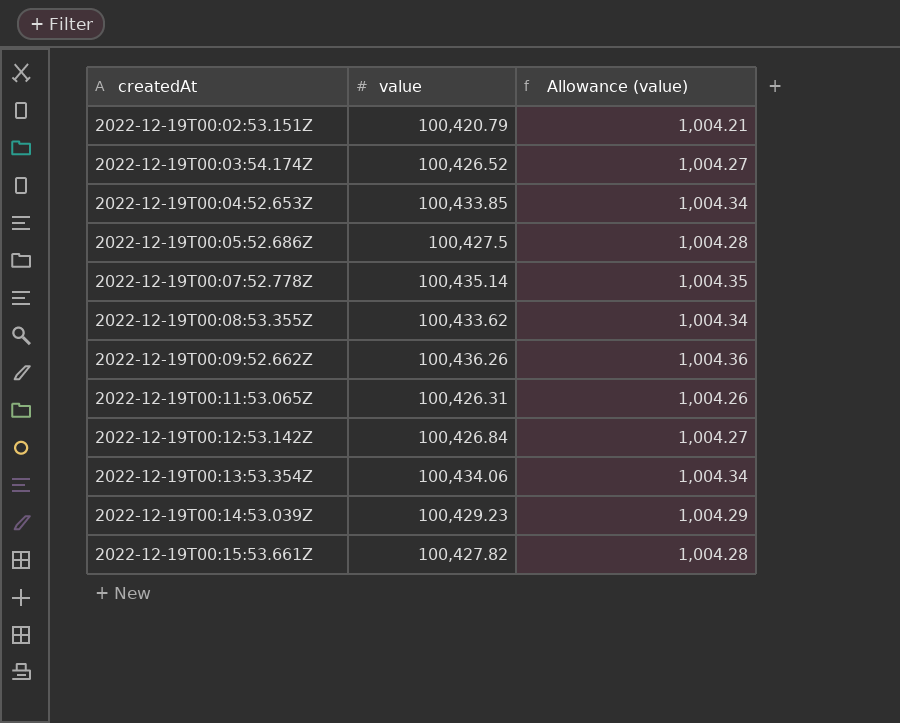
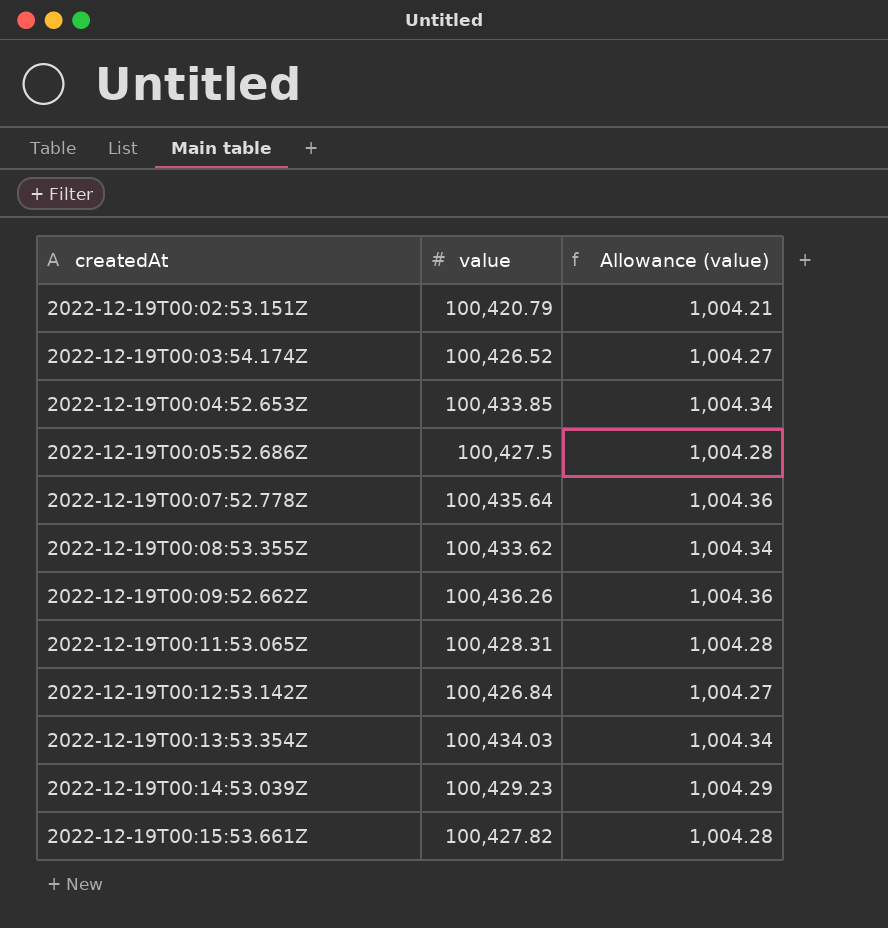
2022-12-19T00:07:52.778Z | value: 100,435.14 -> 100,435.64
2022-12-19T00:07:52.778Z | Allowance (value): 1,004.35 -> 1,004.36
2022-12-19T00:11:53.065Z | value: 100,426.31 -> 100,428.31
2022-12-19T00:11:53.065Z | Allowance (value): 1,004.26 -> 1,004.28
2022-12-19T00:13:53.354Z | value: 100,434.06 -> 100,434.03

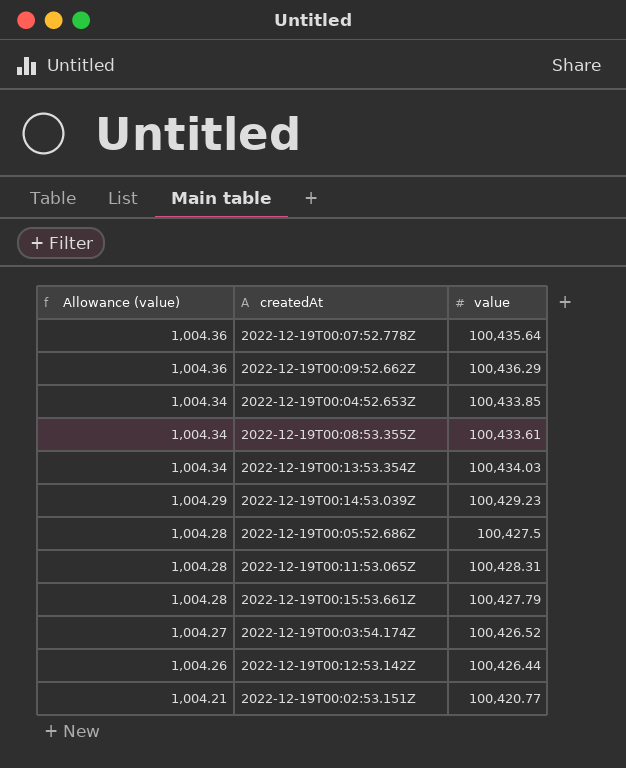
row order: createdAt ascending -> Allowance (value) descending
column Allowance (value) | position: 3 -> 1
2022-12-19T00:09:52.662Z | value: 100,436.26 -> 100,436.29
2022-12-19T00:08:53.355Z | value: 100,433.62 -> 100,433.61
2022-12-19T00:15:53.661Z | value: 100,427.82 -> 100,427.79
2022-12-19T00:12:53.142Z | Allowance (value): 1,004.27 -> 1,004.26
2022-12-19T00:12:53.142Z | value: 100,426.84 -> 100,426.44
2022-12-19T00:02:53.151Z | value: 100,420.79 -> 100,420.77

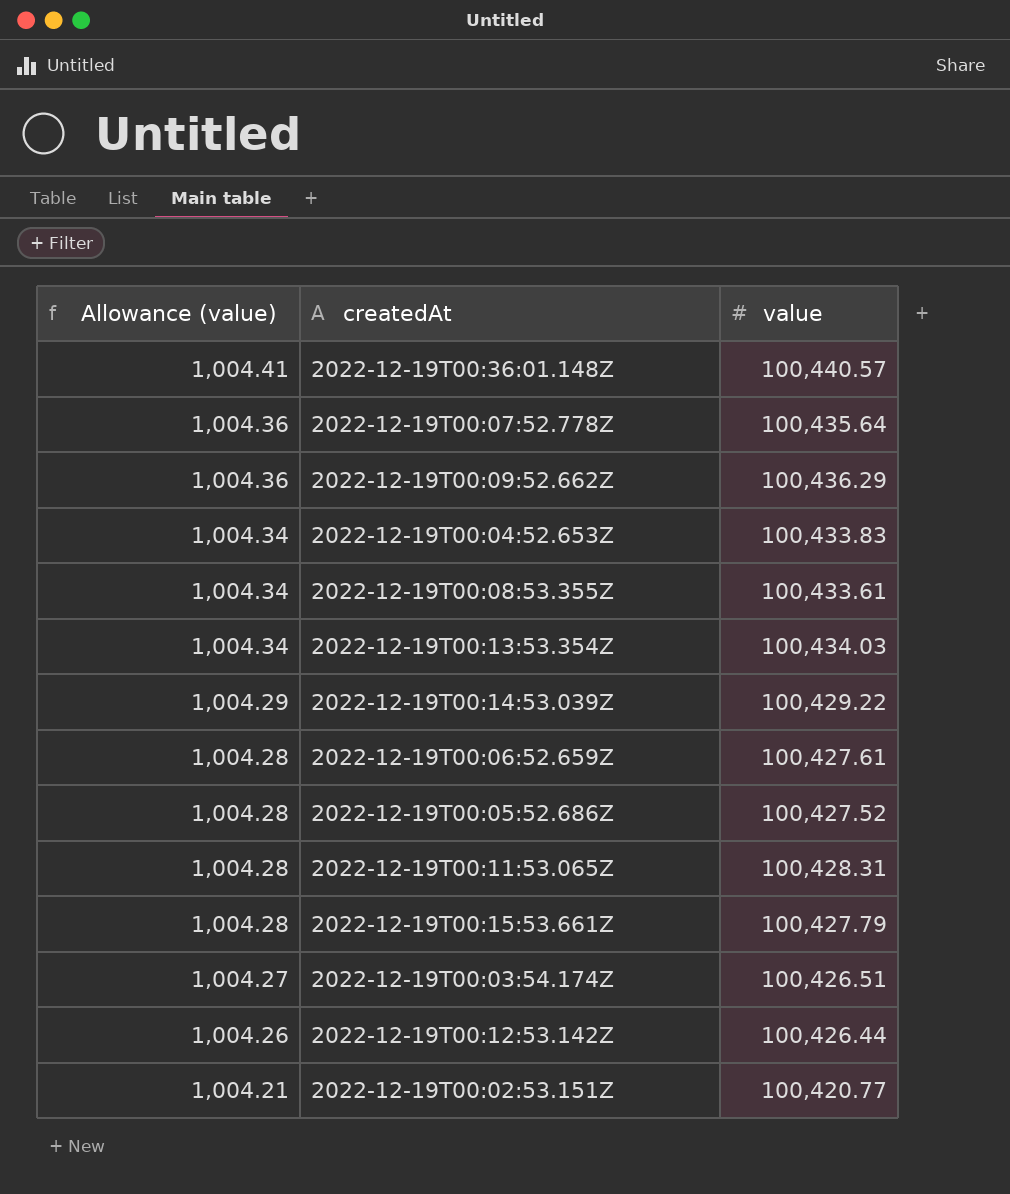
row 2022-12-19T00:36:01.148Z: none -> 1,004.41 | 100,440.57
2022-12-19T00:04:52.653Z | value: 100,433.85 -> 100,433.83
2022-12-19T00:14:53.039Z | value: 100,429.23 -> 100,429.22
row 2022-12-19T00:06:52.659Z: none -> 1,004.28 | 100,427.61
2022-12-19T00:05:52.686Z | value: 100,427.5 -> 100,427.52
2022-12-19T00:03:54.174Z | value: 100,426.52 -> 100,426.51

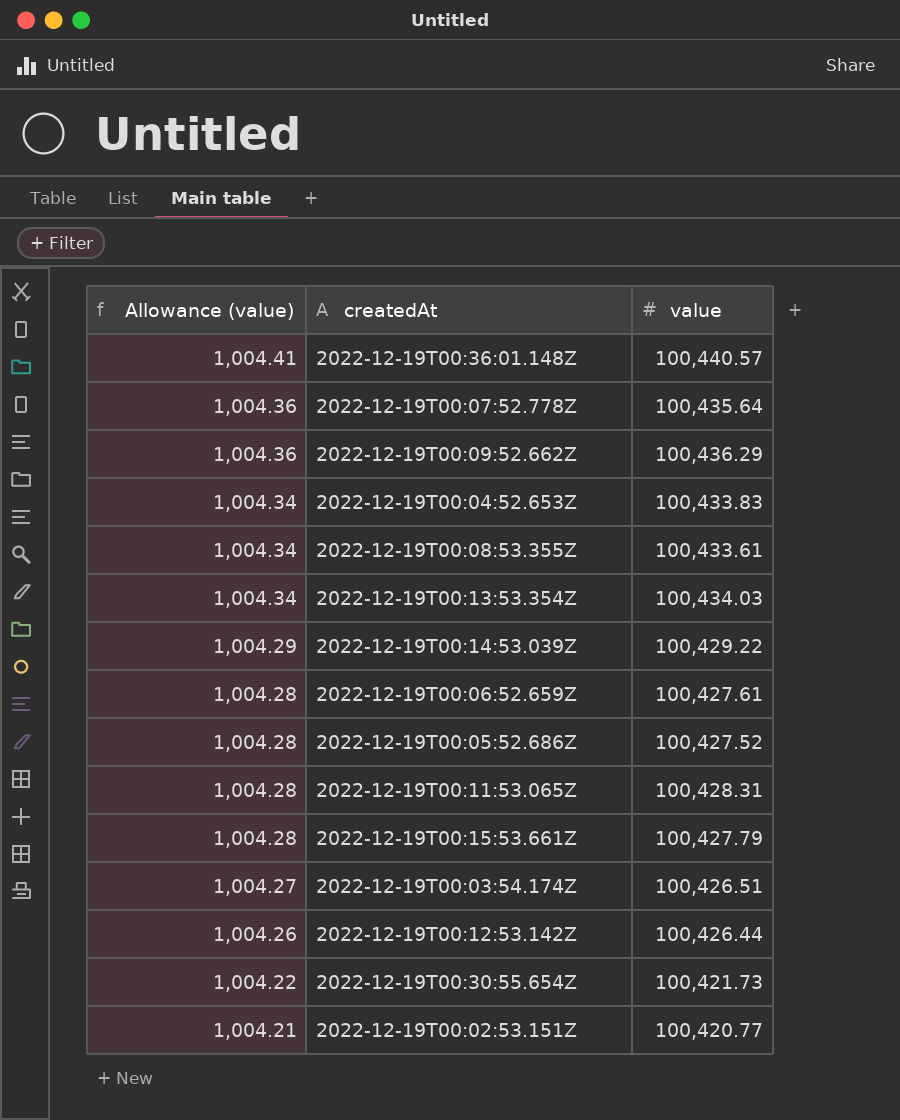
row 2022-12-19T00:30:55.654Z: none -> 1,004.22 | 100,421.73

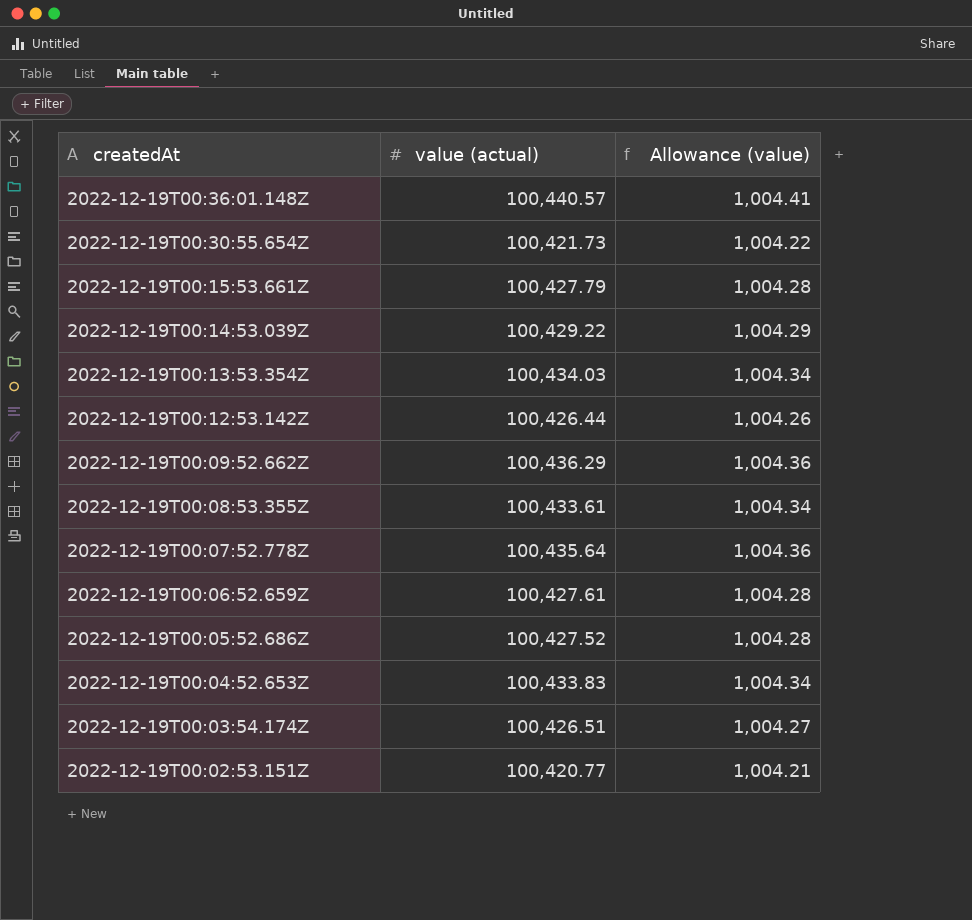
row order: Allowance (value) descending -> createdAt descending
column name: value -> value (actual)
column Allowance (value) | position: 1 -> 3
row 2022-12-19T00:11:53.065Z: 1,004.28 | 100,428.31 -> none

